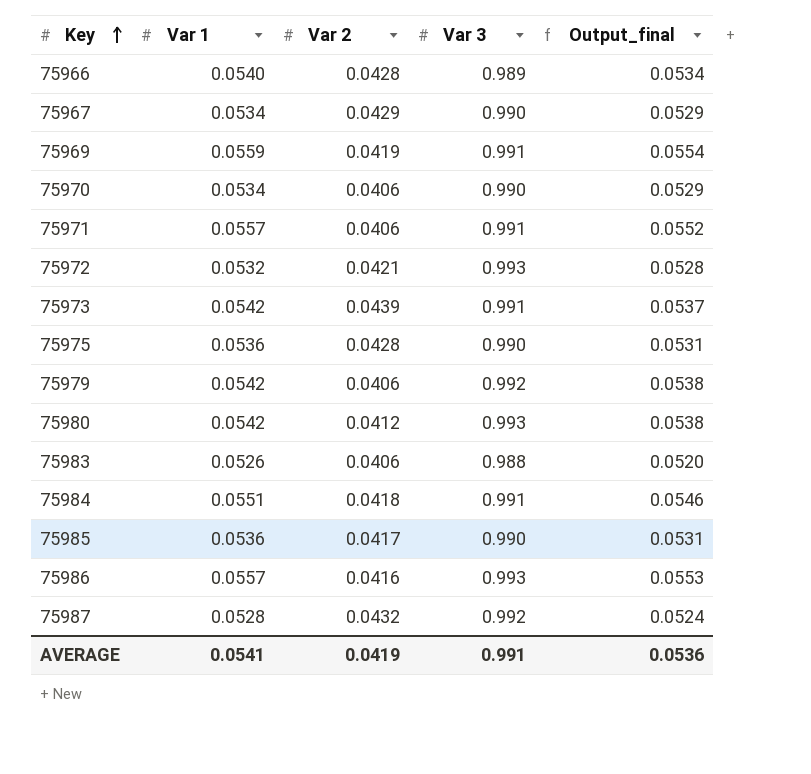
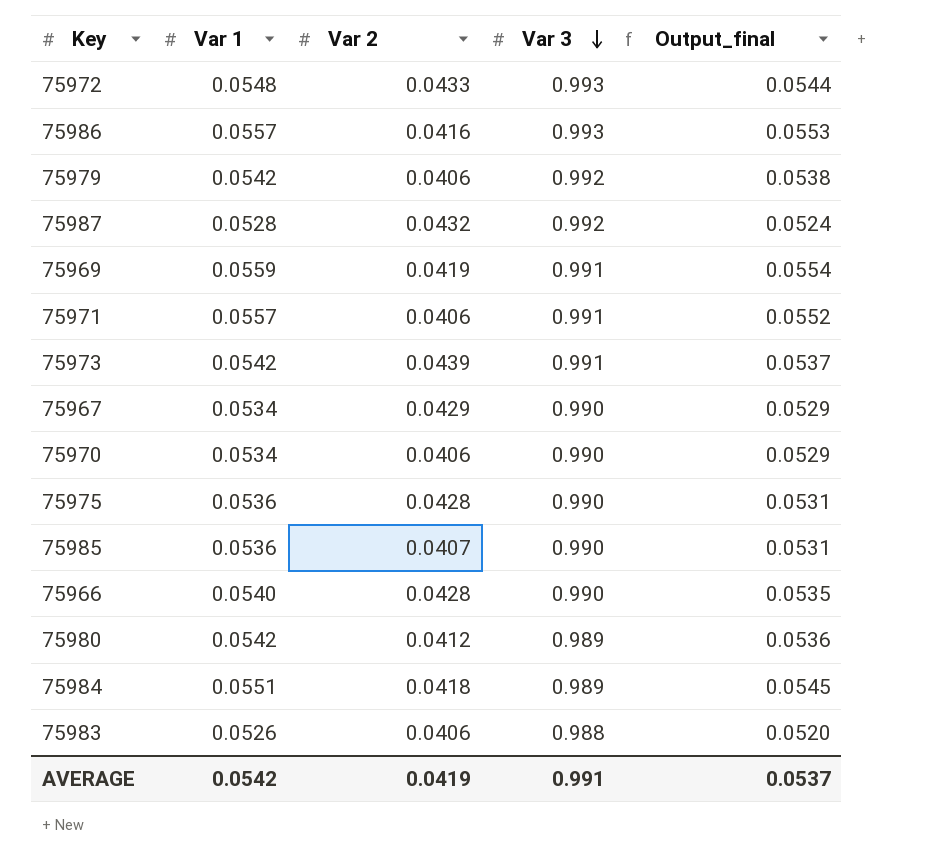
row order: Key ascending -> Var 3 descending
75972 | Var 1: 0.0532 -> 0.0548
75972 | Var 2: 0.0421 -> 0.0433
75972 | Output_final: 0.0528 -> 0.0544
75985 | Var 2: 0.0417 -> 0.0407
75966 | Var 3: 0.989 -> 0.990
75966 | Output_final: 0.0534 -> 0.0535
75980 | Var 3: 0.993 -> 0.989
75980 | Output_final: 0.0538 -> 0.0536
75984 | Var 3: 0.991 -> 0.989
75984 | Output_final: 0.0546 -> 0.0545
AVERAGE | Var 1: 0.0541 -> 0.0542
AVERAGE | Output_final: 0.0536 -> 0.0537

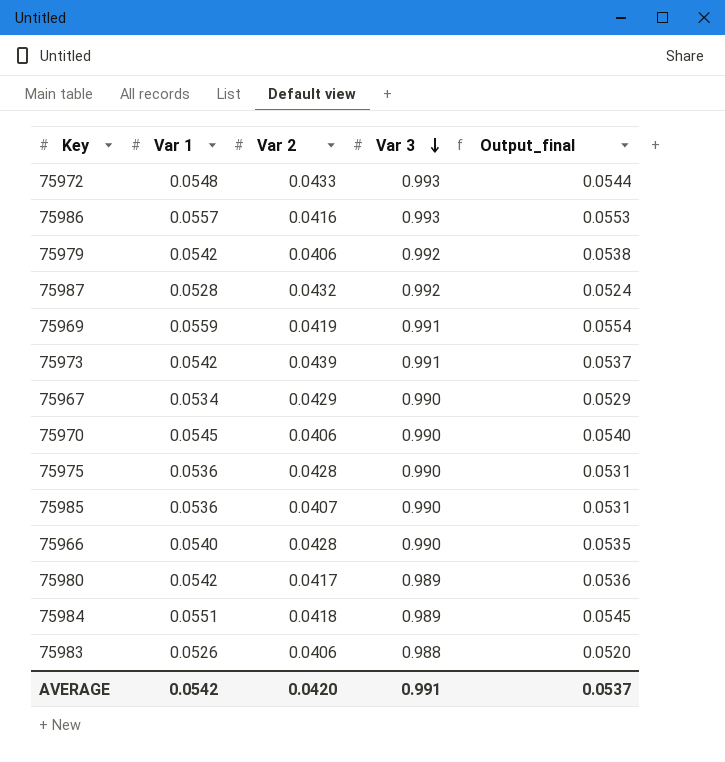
row 75971: 0.0557 | 0.0406 | 0.991 | 0.0552 -> none
75970 | Var 1: 0.0534 -> 0.0545
75970 | Output_final: 0.0529 -> 0.0540
75980 | Var 2: 0.0412 -> 0.0417
AVERAGE | Var 2: 0.0419 -> 0.0420

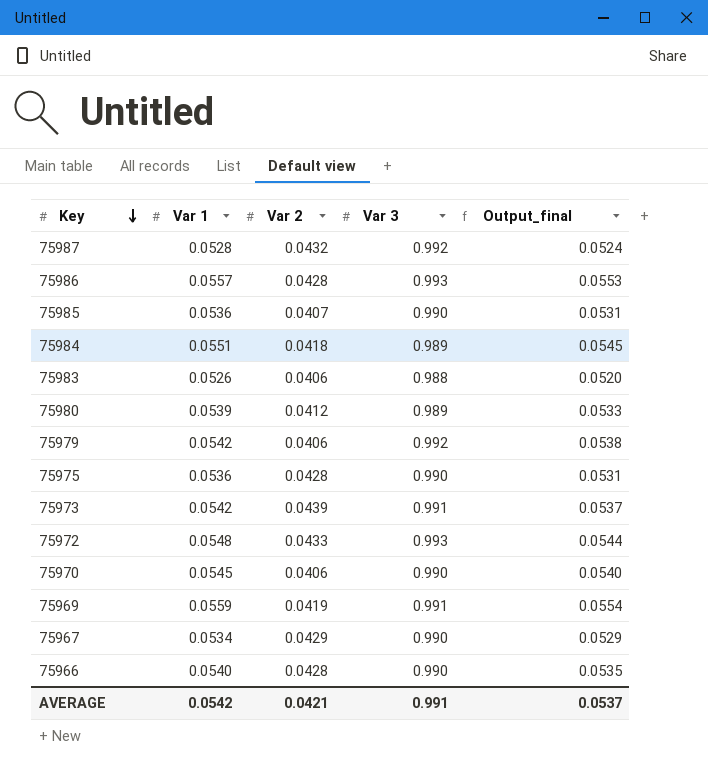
row order: Var 3 descending -> Key descending
75986 | Var 2: 0.0416 -> 0.0428
75980 | Var 1: 0.0542 -> 0.0539
75980 | Var 2: 0.0417 -> 0.0412
75980 | Output_final: 0.0536 -> 0.0533
AVERAGE | Var 2: 0.0420 -> 0.0421

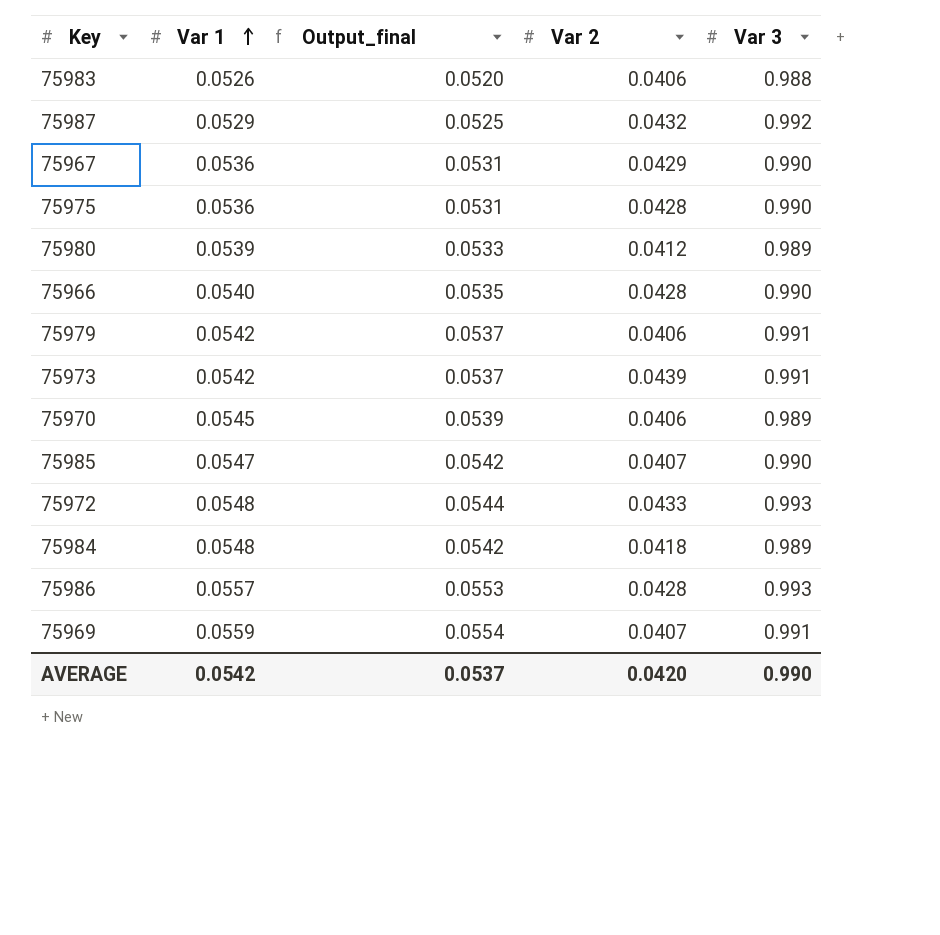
row order: Key descending -> Var 1 ascending
column Output_final | position: 5 -> 3
75987 | Var 1: 0.0528 -> 0.0529
75987 | Output_final: 0.0524 -> 0.0525
75967 | Var 1: 0.0534 -> 0.0536
75967 | Output_final: 0.0529 -> 0.0531
75979 | Output_final: 0.0538 -> 0.0537
75979 | Var 3: 0.992 -> 0.991
75970 | Output_final: 0.0540 -> 0.0539
75970 | Var 3: 0.990 -> 0.989
75985 | Var 1: 0.0536 -> 0.0547
75985 | Output_final: 0.0531 -> 0.0542
75984 | Var 1: 0.0551 -> 0.0548
75984 | Output_final: 0.0545 -> 0.0542
75969 | Var 2: 0.0419 -> 0.0407
AVERAGE | Var 2: 0.0421 -> 0.0420
AVERAGE | Var 3: 0.991 -> 0.990

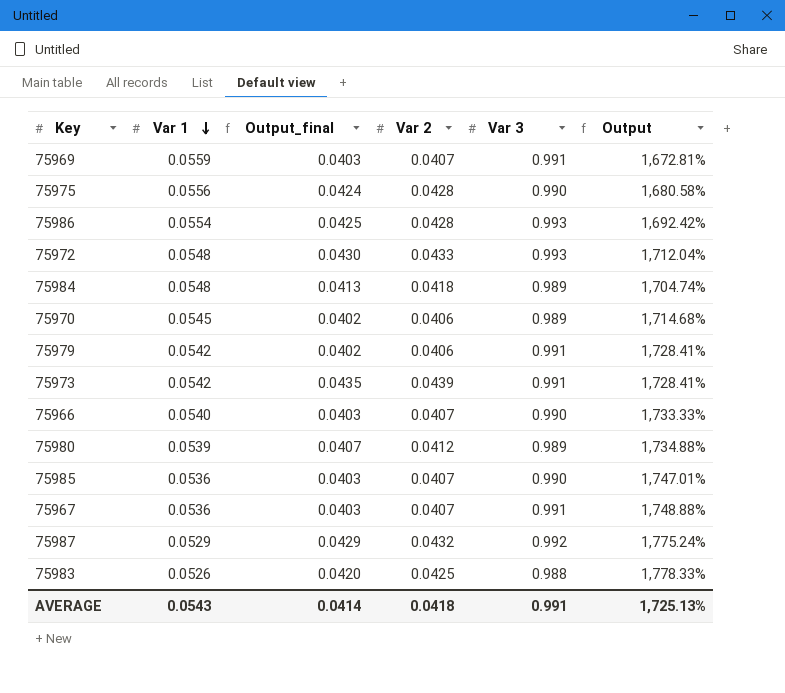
row order: Var 1 ascending -> Var 1 descending
column Output_final | formula: [Var 1] * [Var 3] -> [Var 2] * [Var 3]
column Output | formula: none -> ([Var 3] - [Var 1]) / [Var 1]
75975 | Var 1: 0.0536 -> 0.0556
75986 | Var 1: 0.0557 -> 0.0554
75966 | Var 2: 0.0428 -> 0.0407
75985 | Var 1: 0.0547 -> 0.0536
75967 | Var 2: 0.0429 -> 0.0407
75967 | Var 3: 0.990 -> 0.991
75983 | Var 2: 0.0406 -> 0.0425
AVERAGE | Var 1: 0.0542 -> 0.0543
AVERAGE | Output_final: 0.0537 -> 0.0414
AVERAGE | Var 2: 0.0420 -> 0.0418
AVERAGE | Var 3: 0.990 -> 0.991

